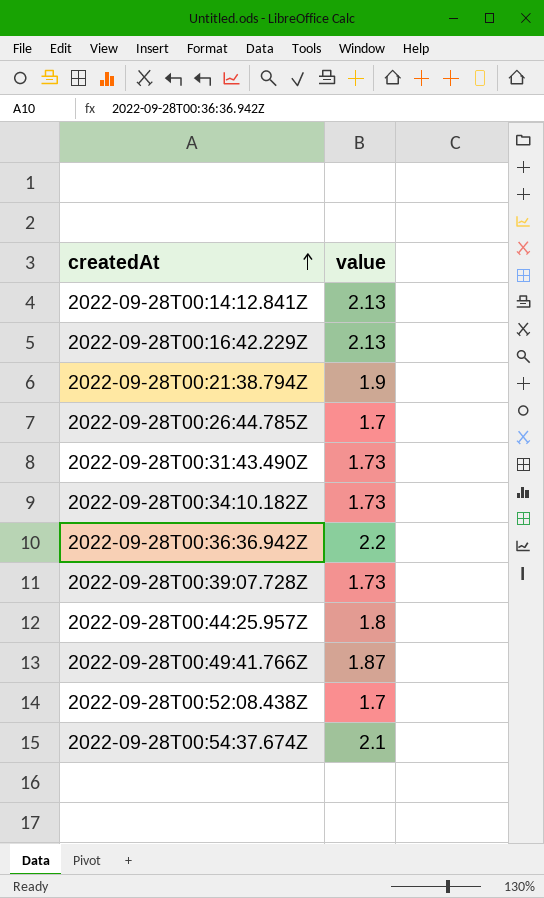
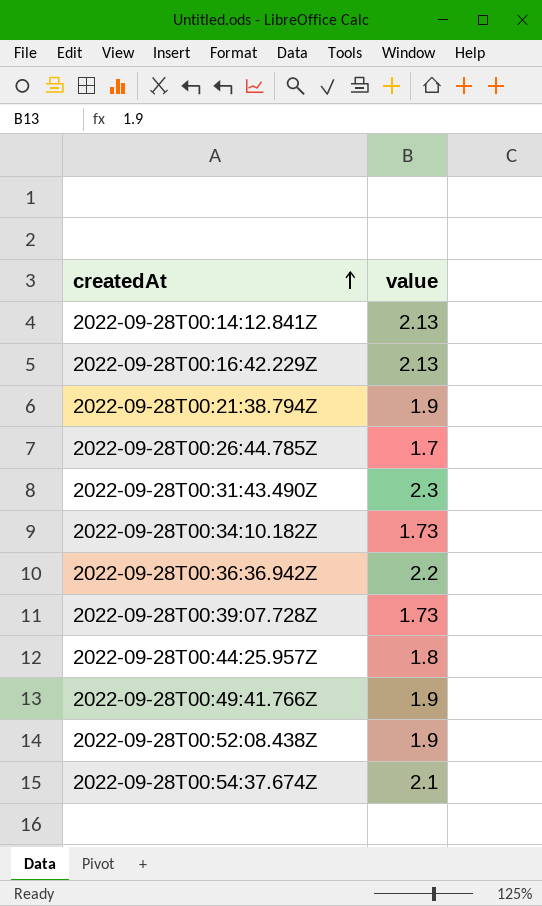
2022-09-28T00:31:43.490Z | value: 1.73 -> 2.3
2022-09-28T00:49:41.766Z | value: 1.87 -> 1.9
2022-09-28T00:52:08.438Z | value: 1.7 -> 1.9

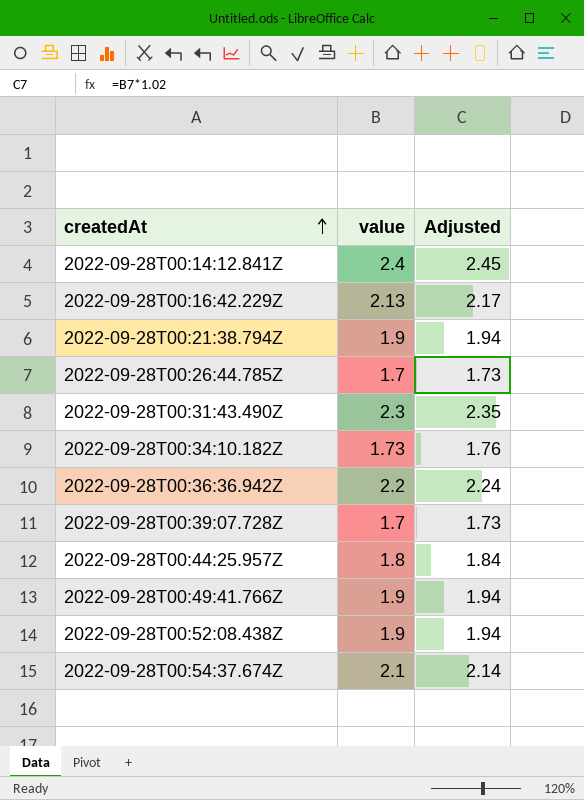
column Adjusted | formula: none -> [value] * 1.02
2022-09-28T00:14:12.841Z | value: 2.13 -> 2.4
2022-09-28T00:39:07.728Z | value: 1.73 -> 1.7

